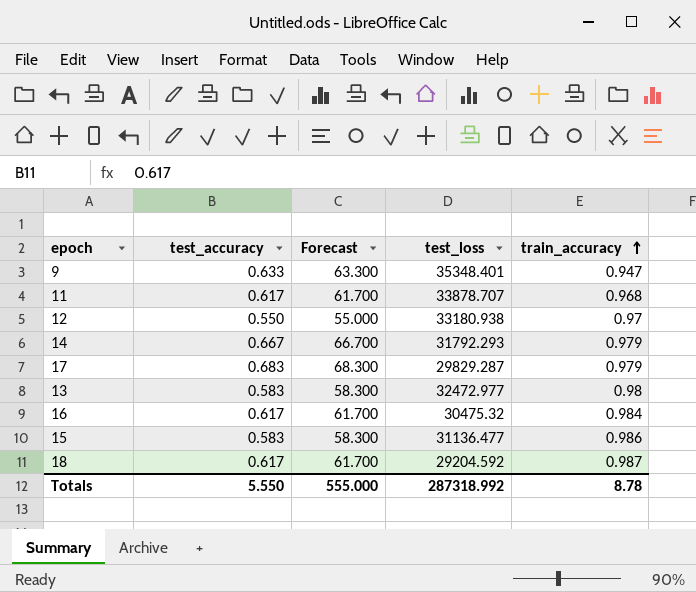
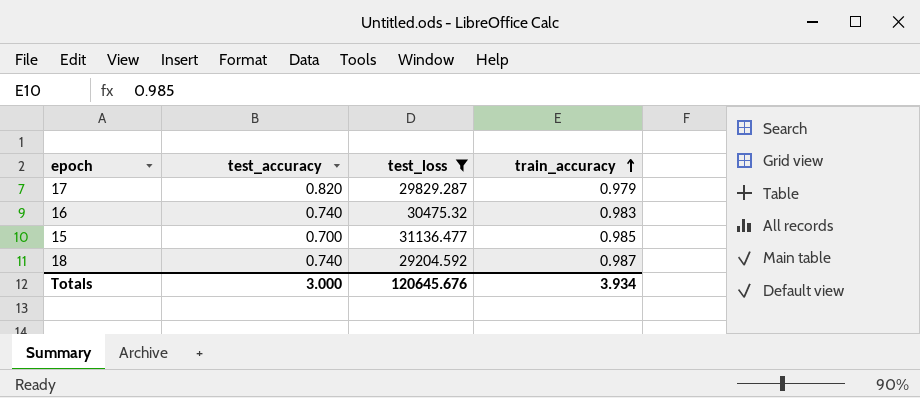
filter: none -> test_loss <= 31136.477
column Forecast | formula: [test_accuracy] * 100 -> none
17 | test_accuracy: 0.683 -> 0.820
16 | test_accuracy: 0.617 -> 0.740
16 | train_accuracy: 0.984 -> 0.983
15 | test_accuracy: 0.583 -> 0.700
15 | train_accuracy: 0.986 -> 0.985
18 | test_accuracy: 0.617 -> 0.740
Totals | test_accuracy: 5.550 -> 3.000
Totals | test_loss: 287318.992 -> 120645.676
Totals | train_accuracy: 8.78 -> 3.934

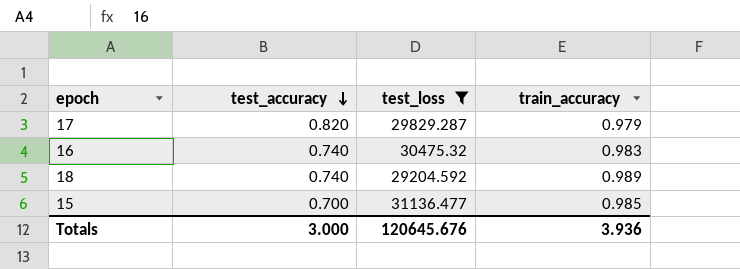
row order: train_accuracy ascending -> test_accuracy descending
18 | train_accuracy: 0.987 -> 0.989
Totals | train_accuracy: 3.934 -> 3.936

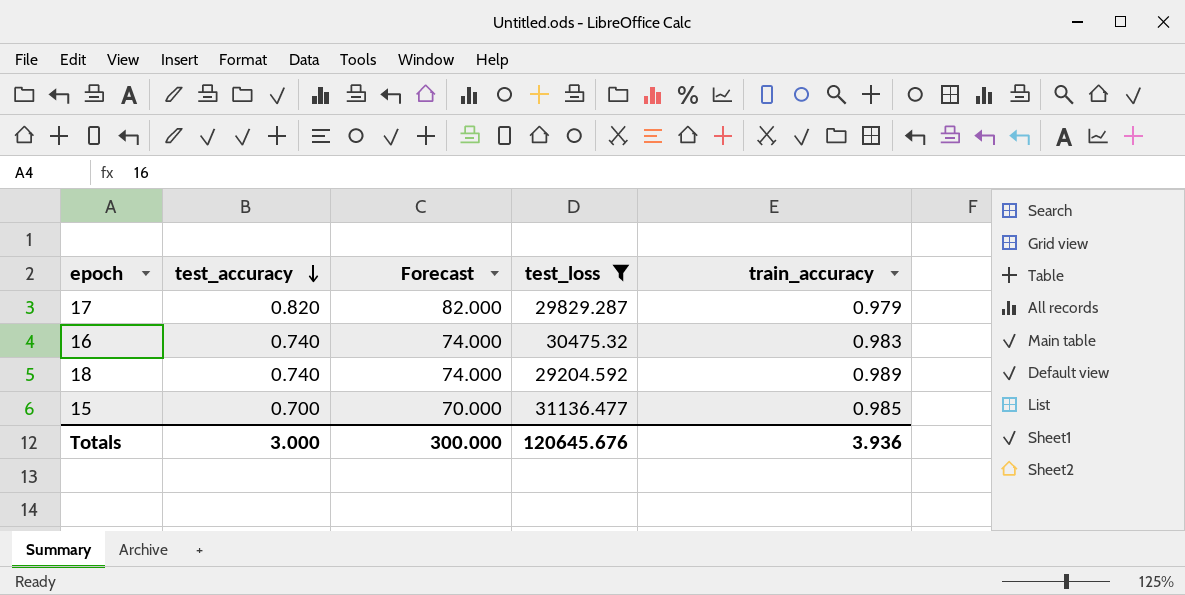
column Forecast | formula: none -> [test_accuracy] * 100

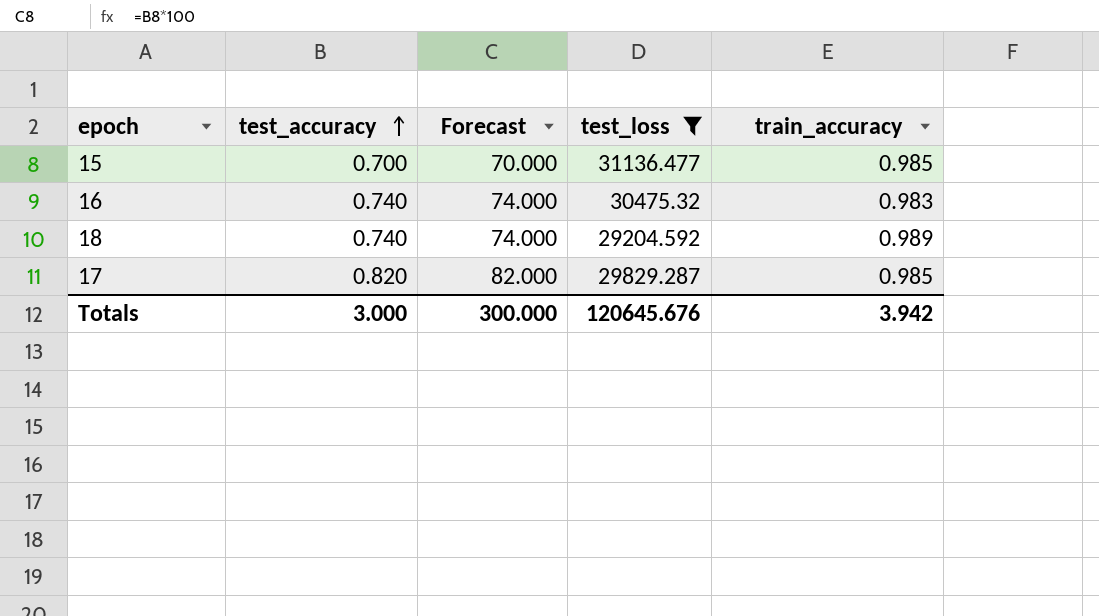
row order: test_accuracy descending -> test_accuracy ascending
17 | train_accuracy: 0.979 -> 0.985
Totals | train_accuracy: 3.936 -> 3.942

